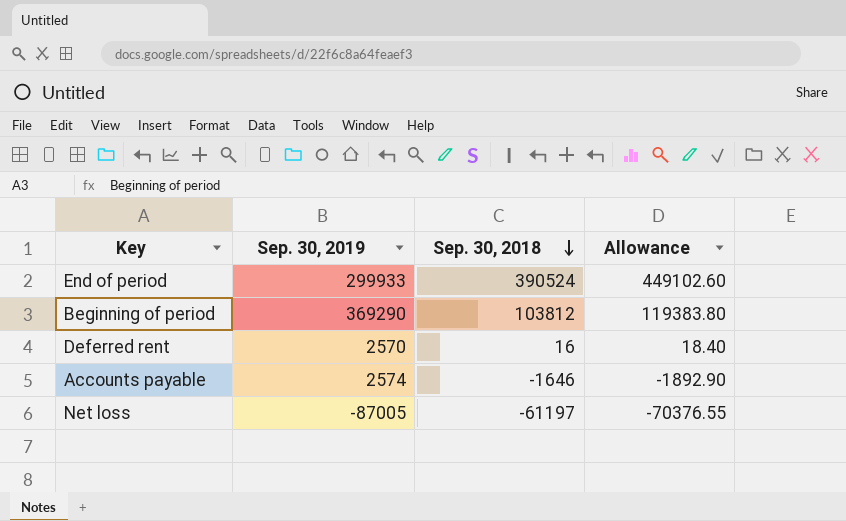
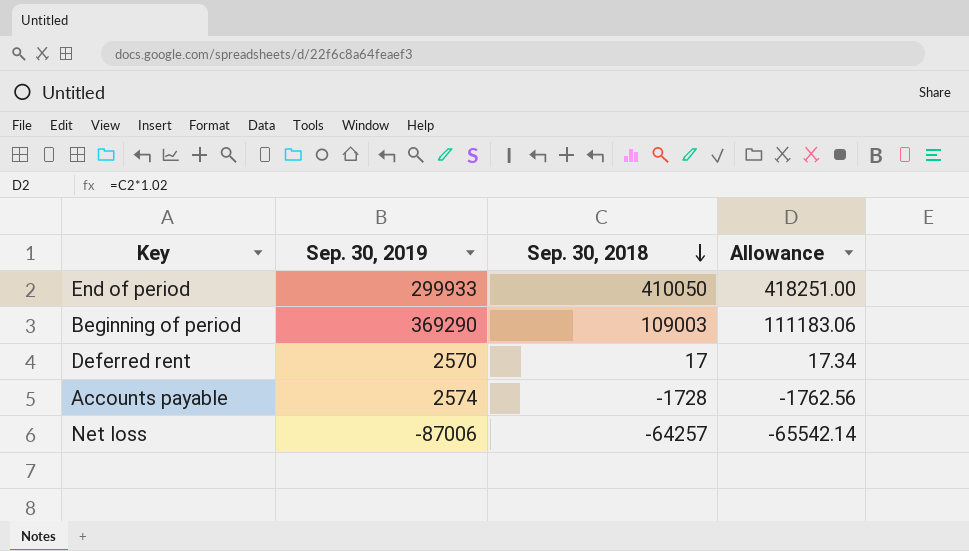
column Allowance | formula: [Sep. 30, 2018] * 1.15 -> [Sep. 30, 2018] * 1.02
End of period | Sep. 30, 2018: 390524 -> 410050
Beginning of period | Sep. 30, 2018: 103812 -> 109003
Deferred rent | Sep. 30, 2018: 16 -> 17
Accounts payable | Sep. 30, 2018: -1646 -> -1728
Net loss | Sep. 30, 2019: -87005 -> -87006
Net loss | Sep. 30, 2018: -61197 -> -64257

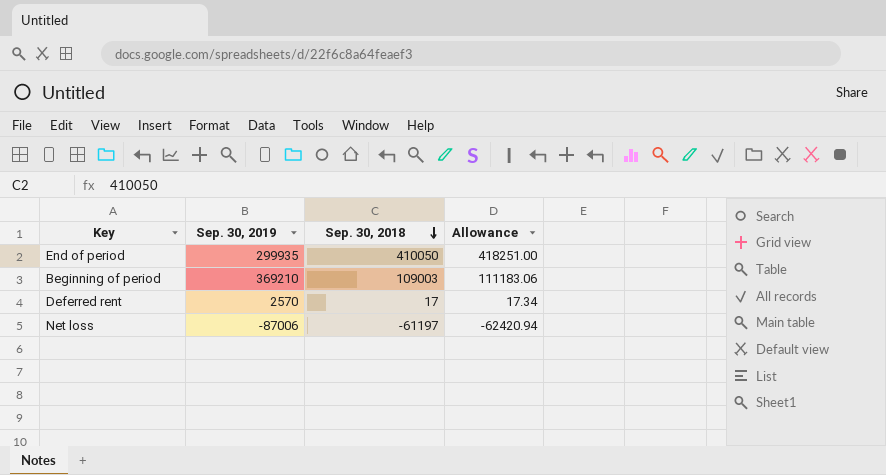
row Accounts payable: 2574 | -1728 | -1762.56 -> none
End of period | Sep. 30, 2019: 299933 -> 299935
Beginning of period | Sep. 30, 2019: 369290 -> 369210
Net loss | Sep. 30, 2018: -64257 -> -61197
Net loss | Allowance: -65542.14 -> -62420.94

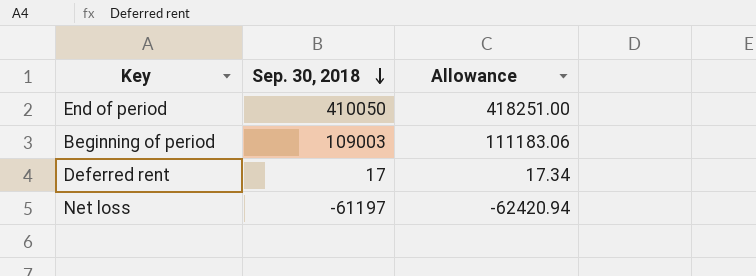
column Sep. 30, 2019 | position: 2 -> none

